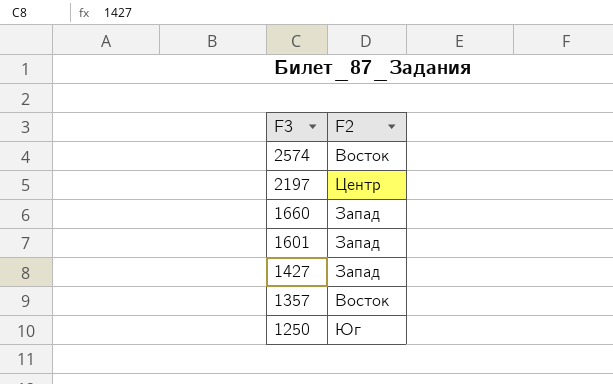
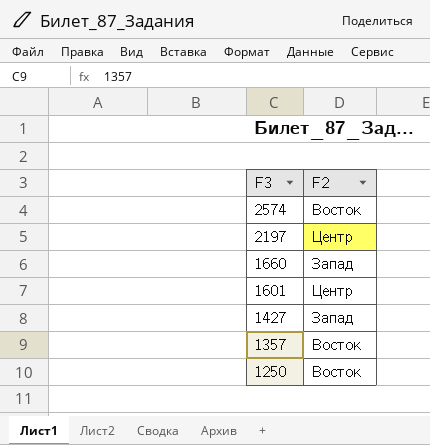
1601 | F2: Запад -> Центр
1250 | F2: Юг -> Восток

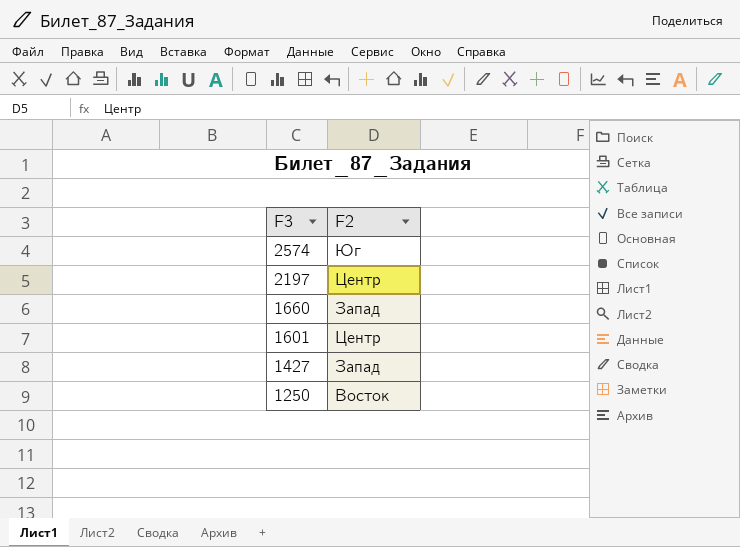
row 1357: Восток -> none
2574 | F2: Восток -> Юг

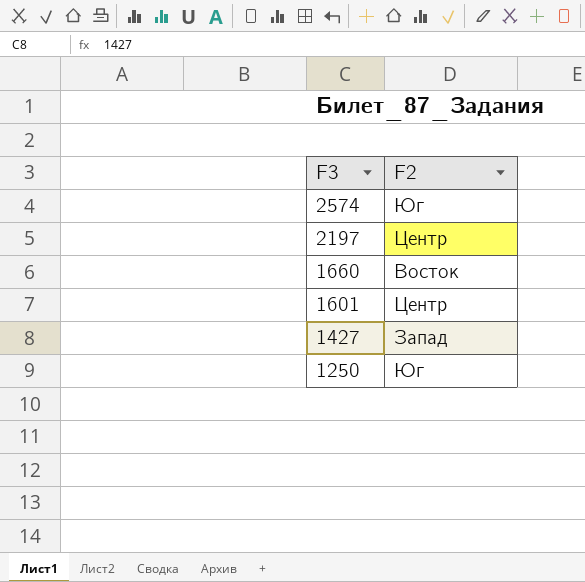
1660 | F2: Запад -> Восток
1250 | F2: Восток -> Юг

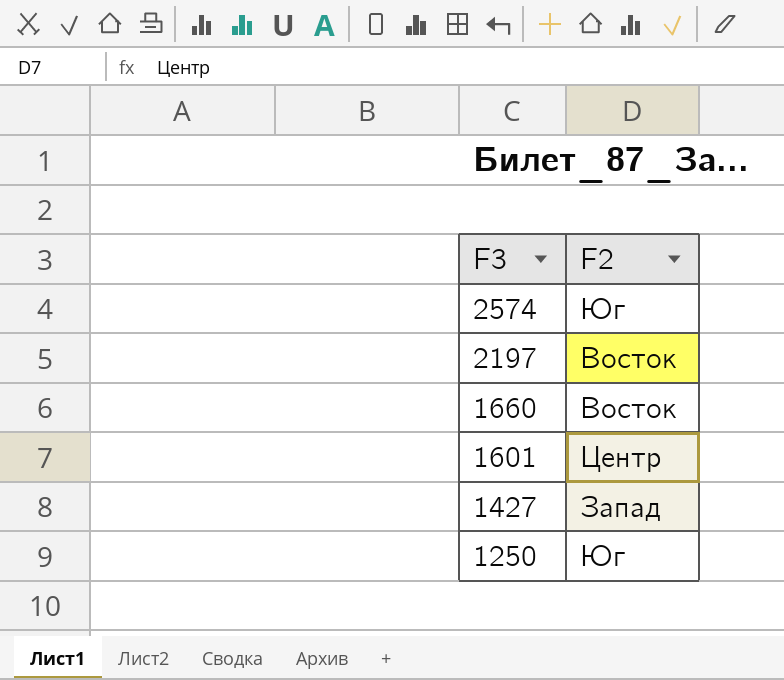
2197 | F2: Центр -> Восток

